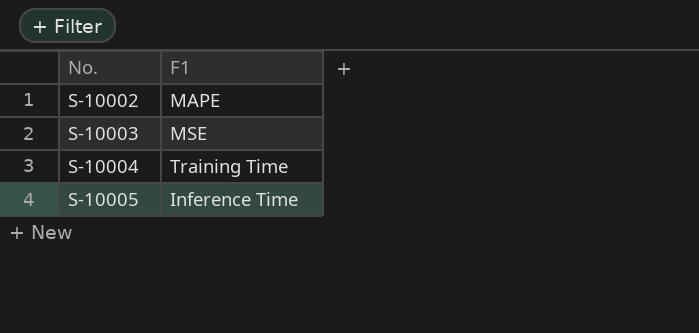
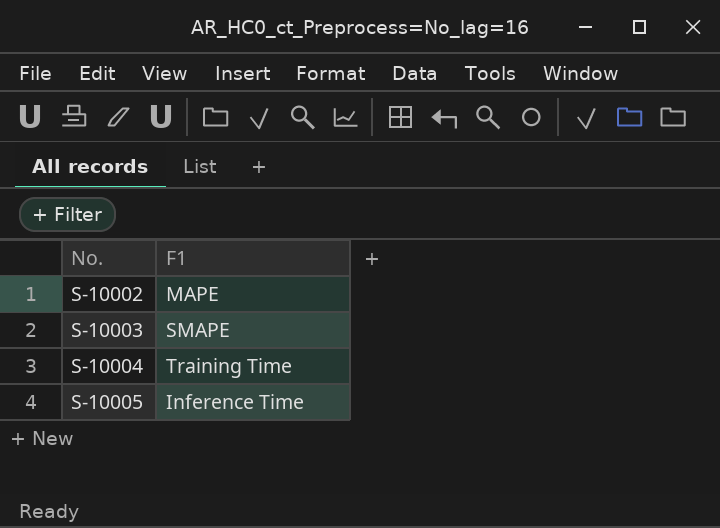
S-10003 | F1: MSE -> SMAPE

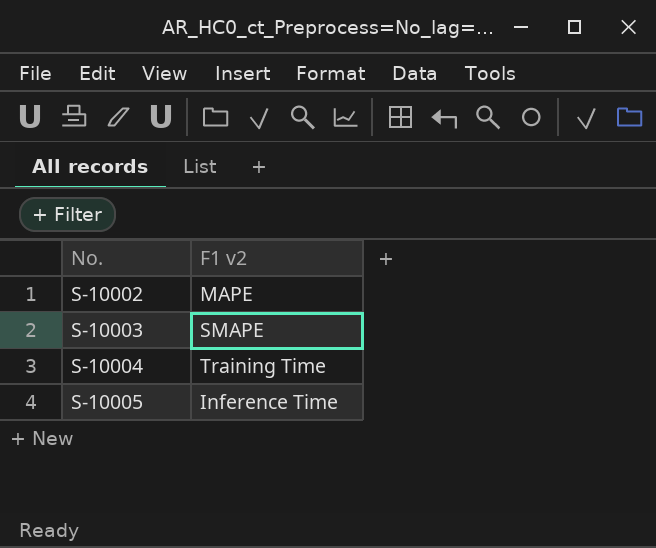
column name: F1 -> F1 v2

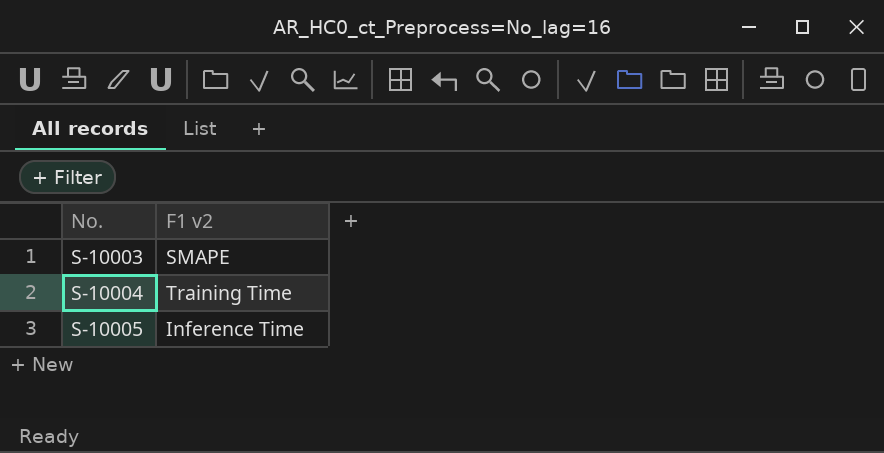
row S-10002: MAPE -> none

